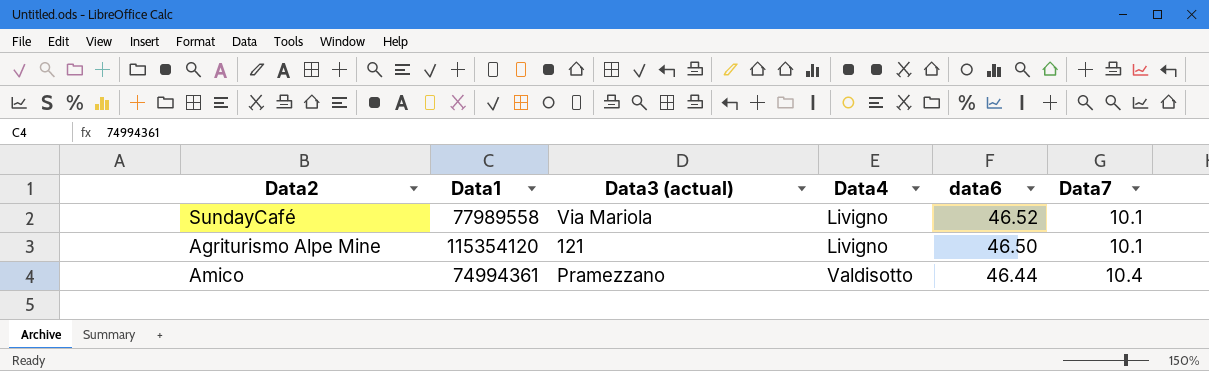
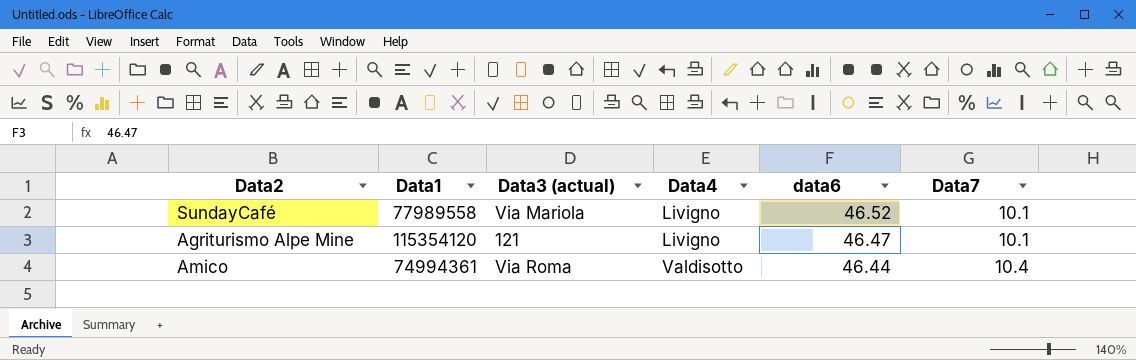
Agriturismo Alpe Mine | data6: 46.50 -> 46.47
Amico | Data3 (actual): Pramezzano -> Via Roma

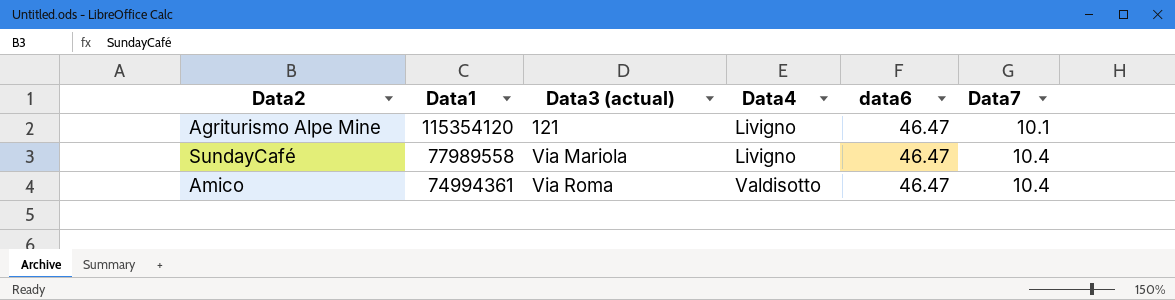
row order: Data4 ascending -> Data1 descending
SundayCafé | data6: 46.52 -> 46.47
SundayCafé | Data7: 10.1 -> 10.4
Amico | data6: 46.44 -> 46.47

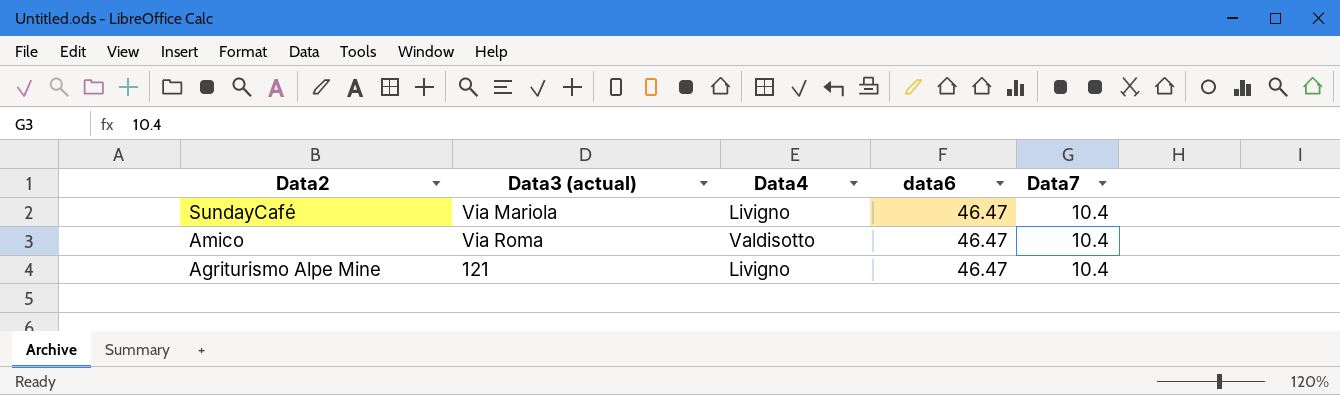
row order: Data1 descending -> Data2 descending
column Data1 | position: 2 -> none
Agriturismo Alpe Mine | Data7: 10.1 -> 10.4

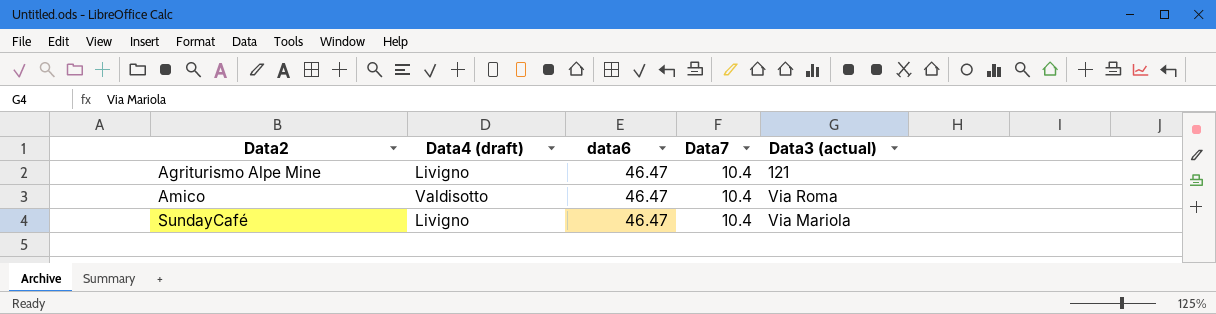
row order: Data2 descending -> Data2 ascending
column name: Data4 -> Data4 (draft)
column Data3 (actual) | position: 2 -> 5

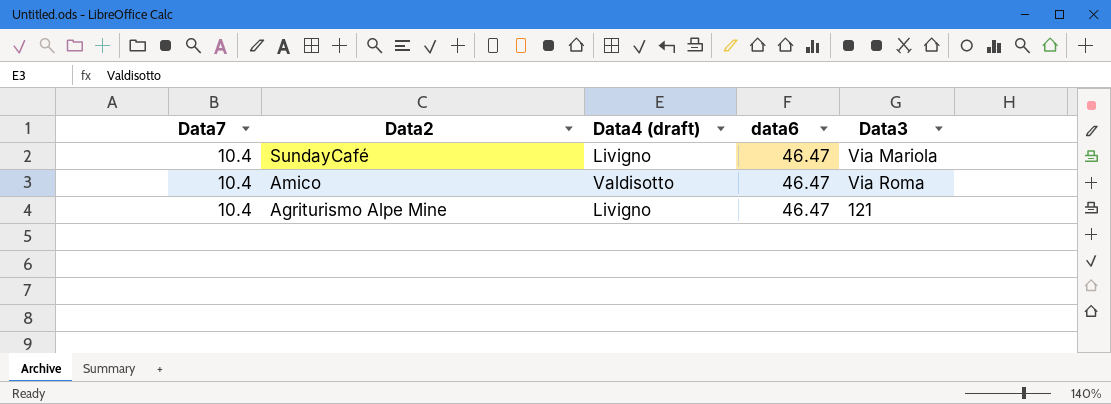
row order: Data2 ascending -> Data2 descending
column Data7 | position: 4 -> 1
column name: Data3 (actual) -> Data3

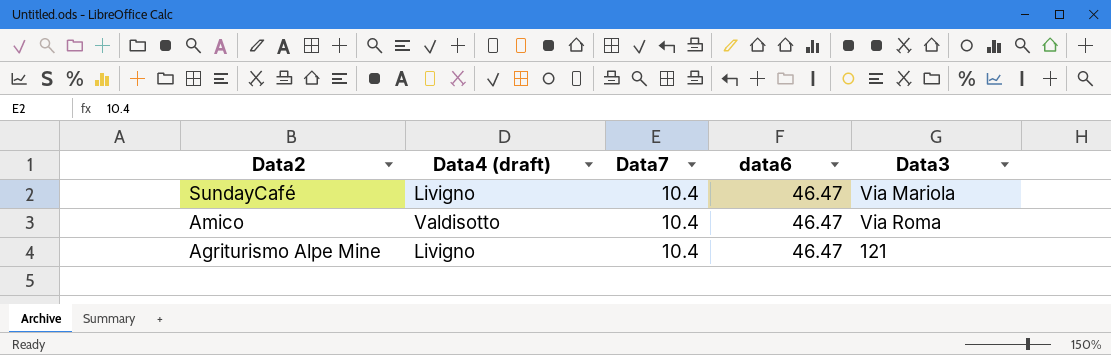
column Data7 | position: 1 -> 3

